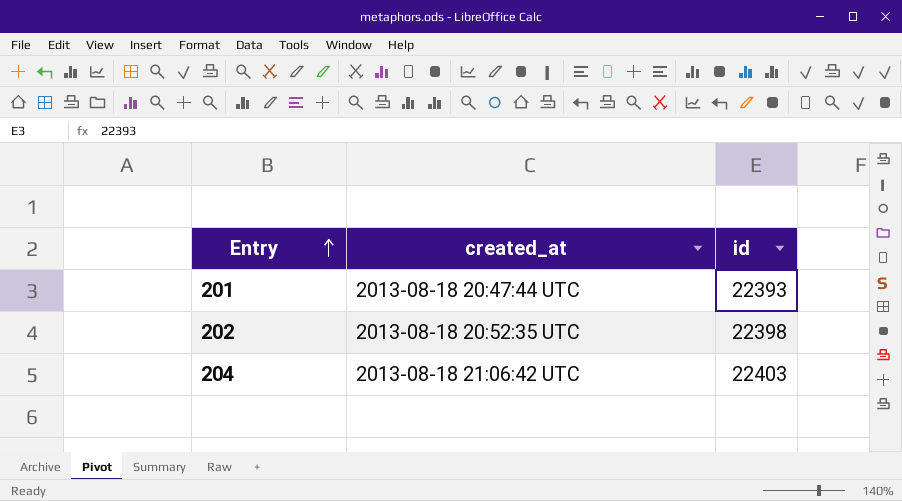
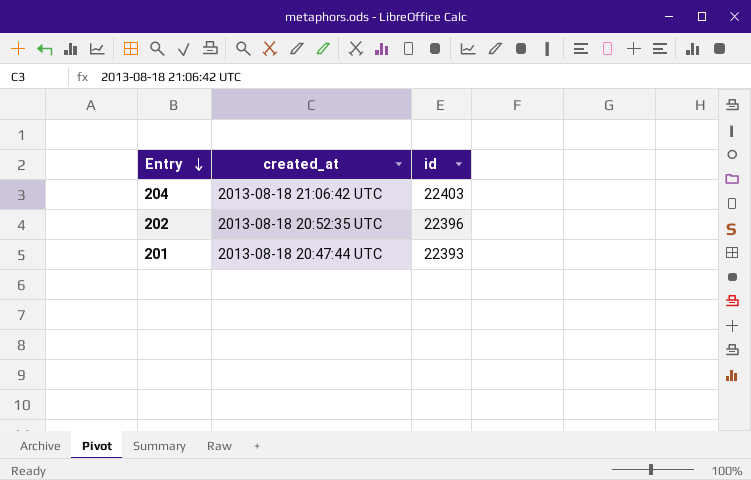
row order: Entry ascending -> Entry descending
202 | id: 22398 -> 22396

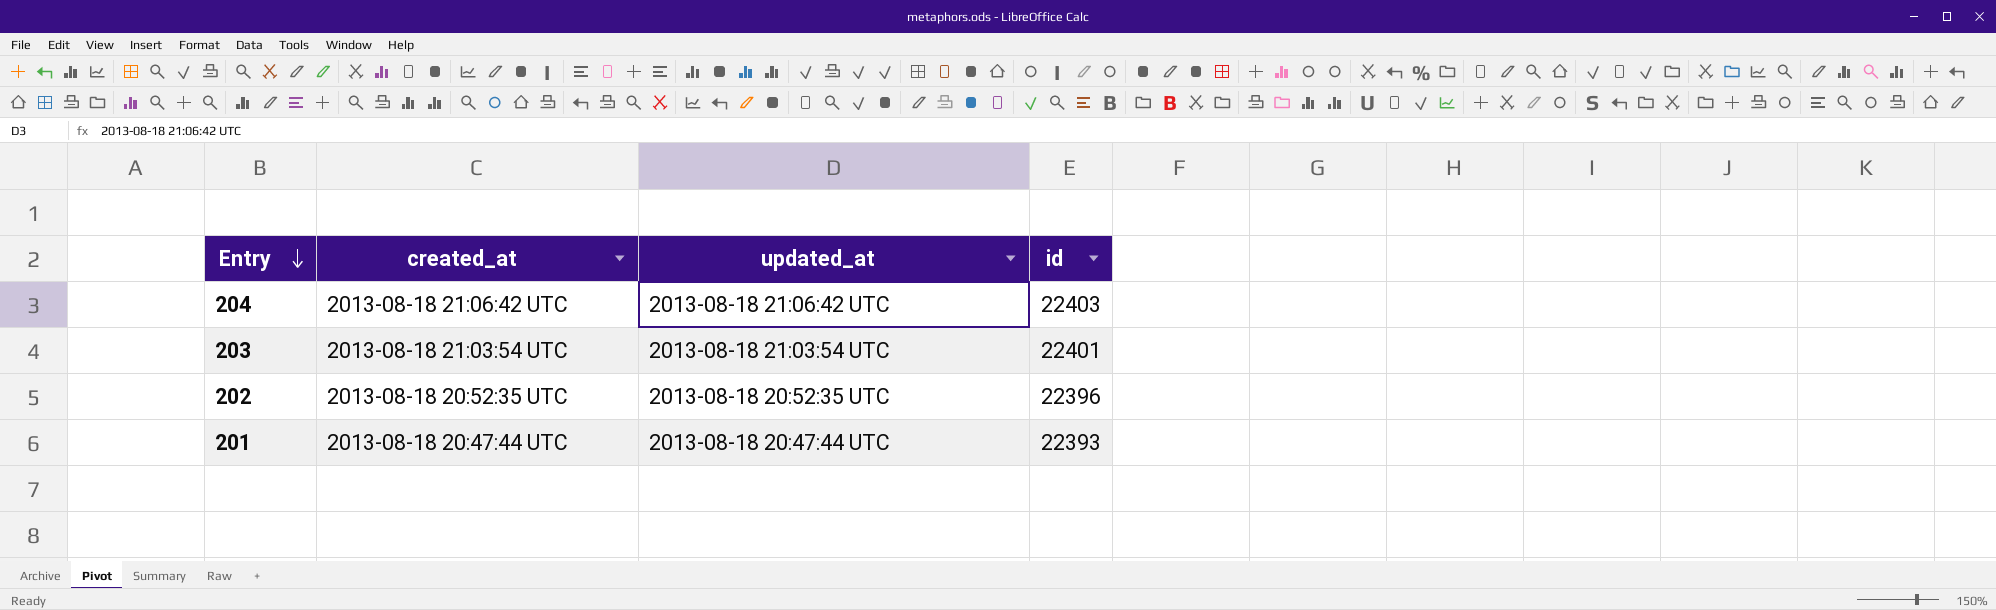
column updated_at | position: none -> 3
row 203: none -> 2013-08-18 21:03:54 UTC | 2013-08-18 21:03:54 UTC | 22401

